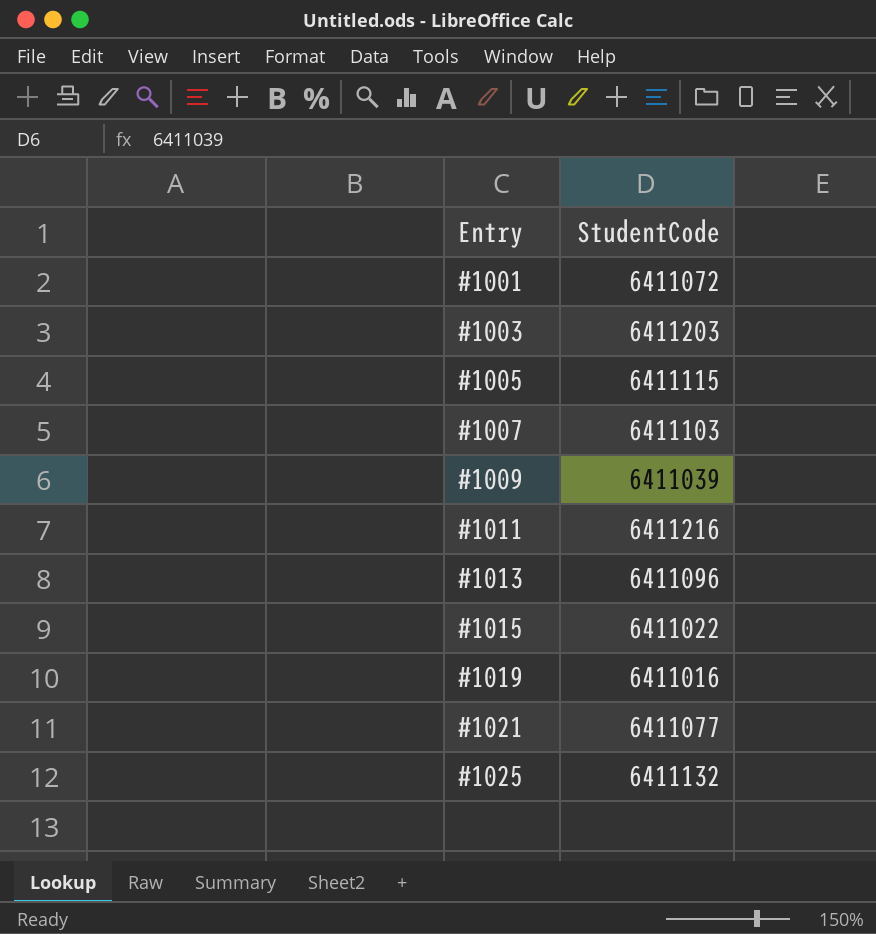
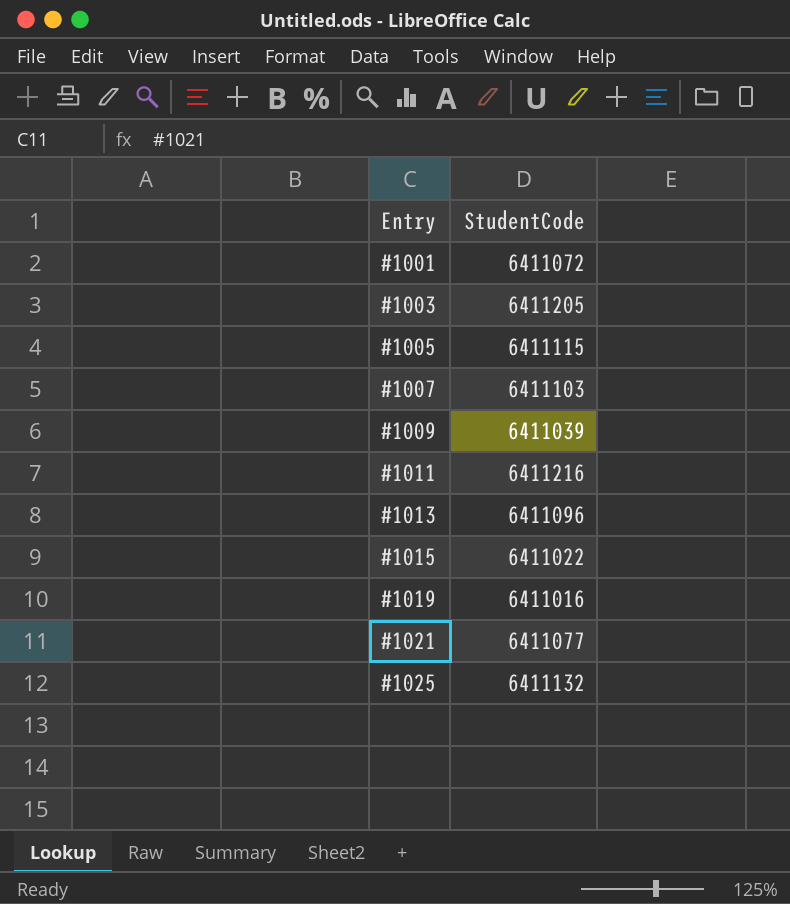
#1003 | StudentCode: 6411203 -> 6411205

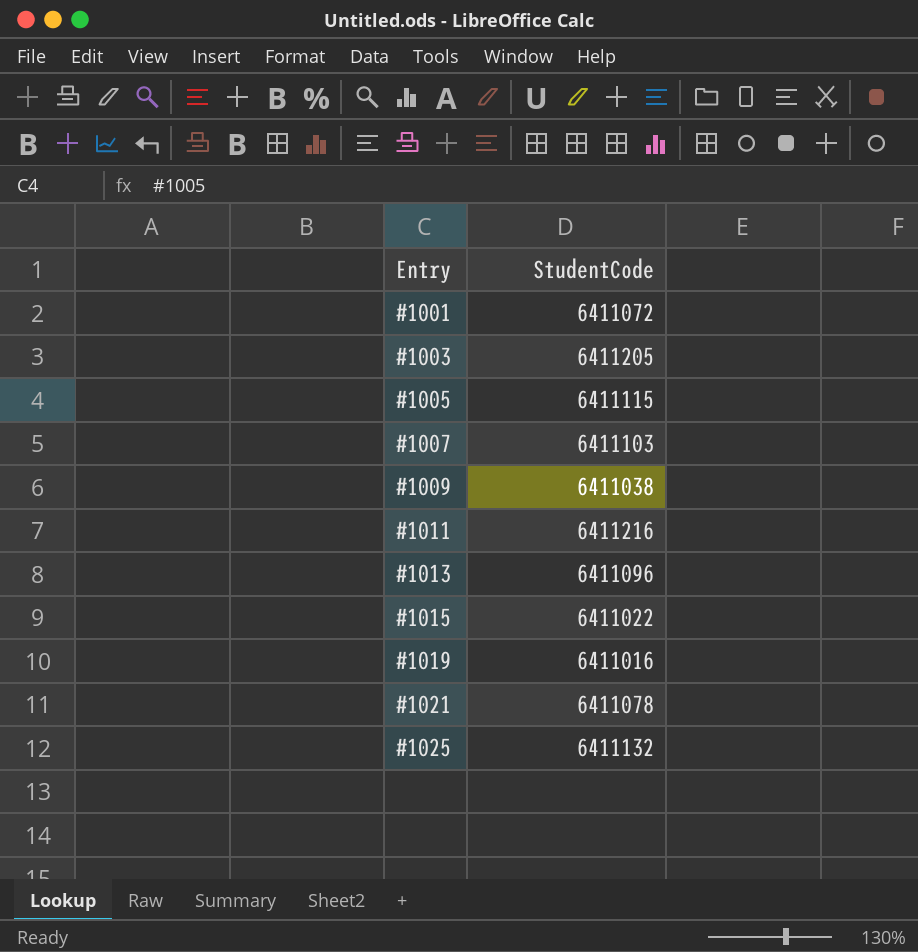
#1009 | StudentCode: 6411039 -> 6411038
#1021 | StudentCode: 6411077 -> 6411078

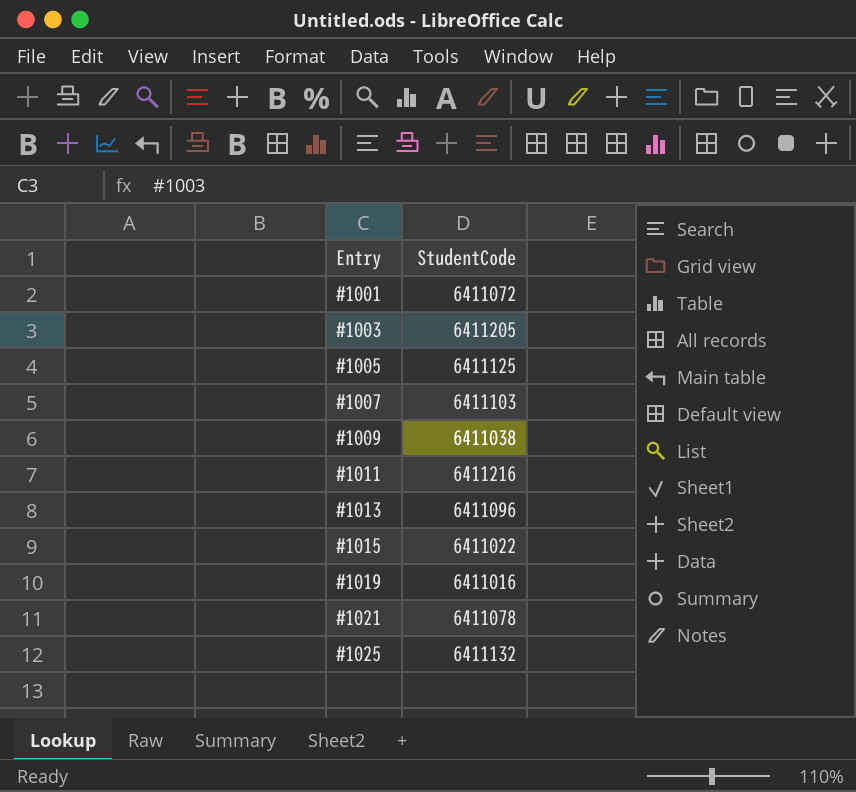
#1005 | StudentCode: 6411115 -> 6411125

